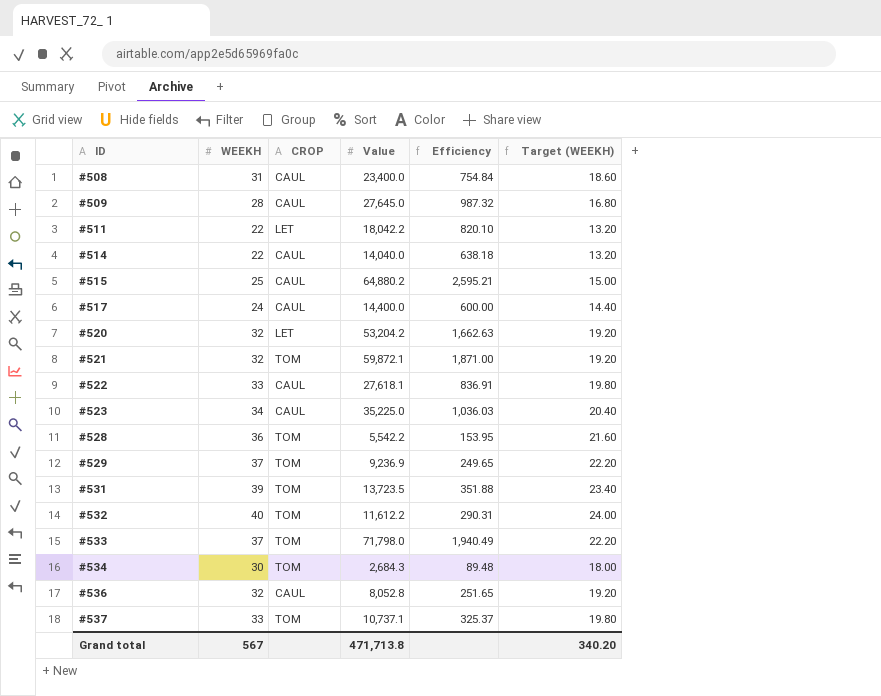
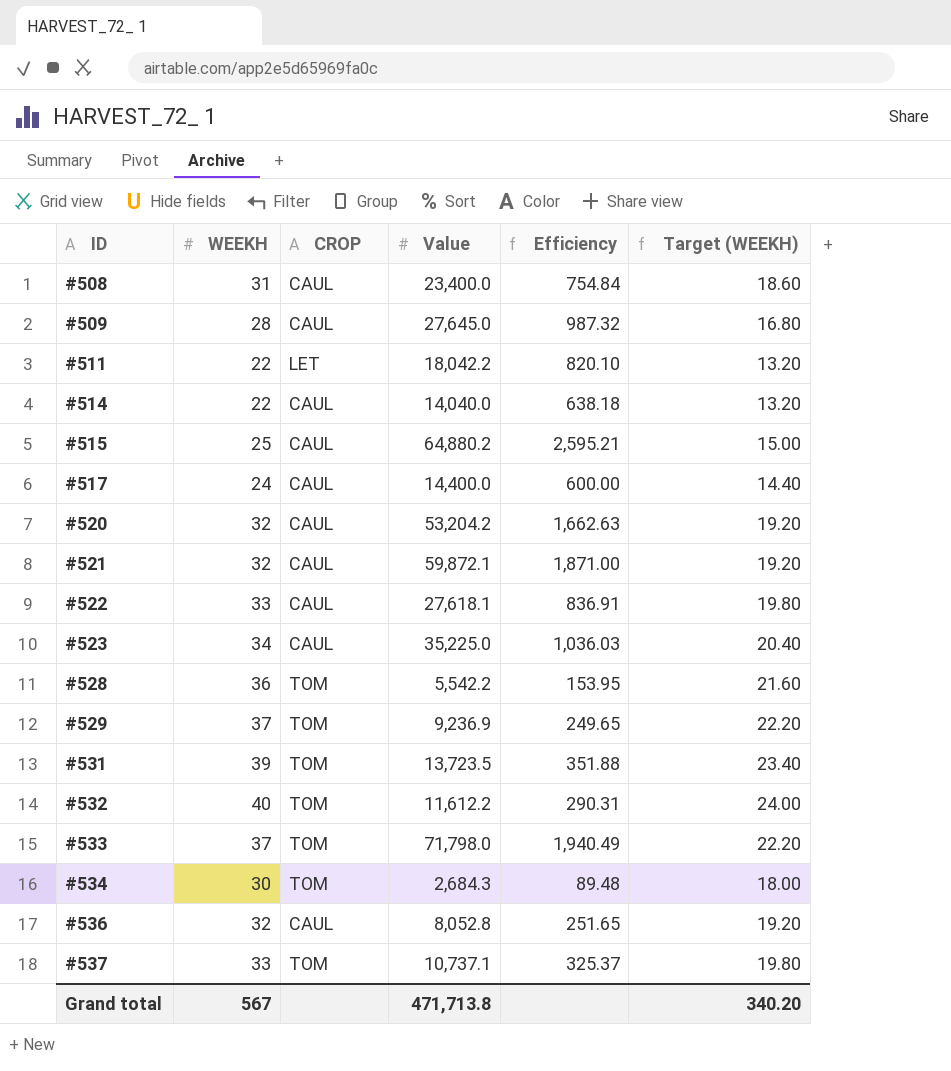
#520 | CROP: LET -> CAUL
#521 | CROP: TOM -> CAUL

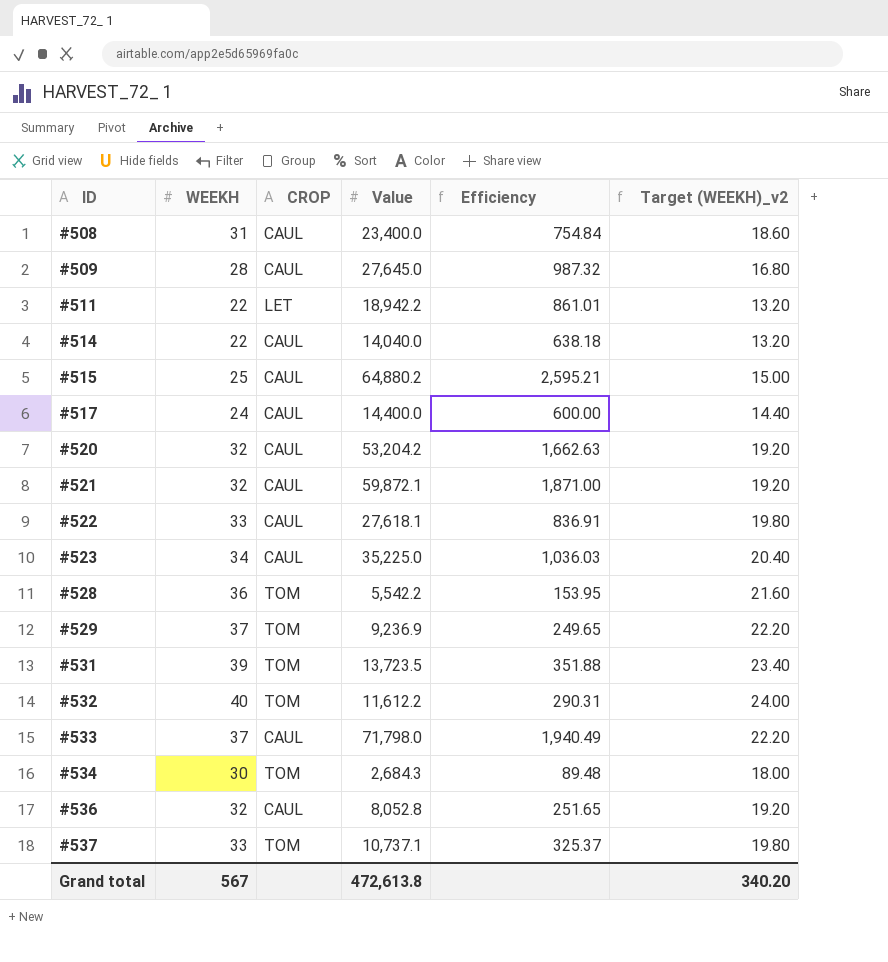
column name: Target (WEEKH) -> Target (WEEKH)_v2
#511 | Value: 18,042.2 -> 18,942.2
#511 | Efficiency: 820.10 -> 861.01
#533 | CROP: TOM -> CAUL
Grand total | Value: 471,713.8 -> 472,613.8

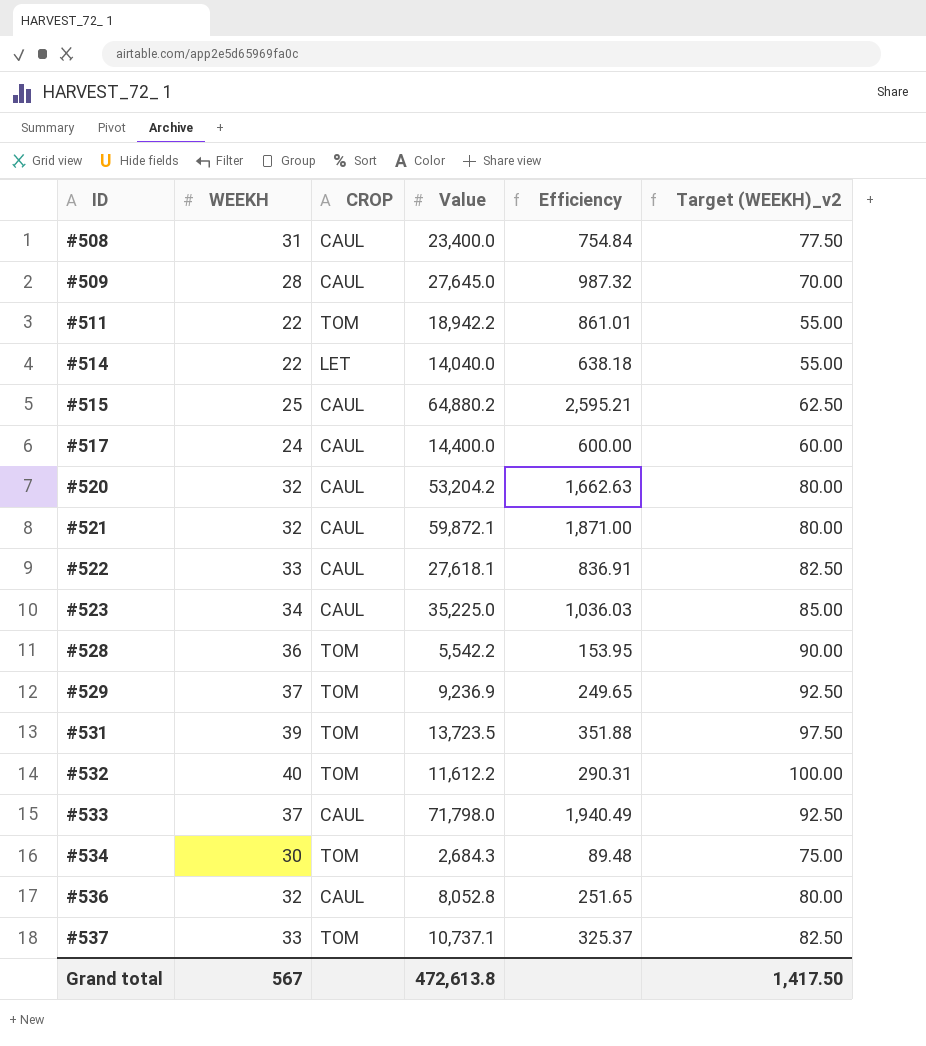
column Target (WEEKH)_v2 | formula: [WEEKH] * 0.6 -> [WEEKH] * 2.5
#511 | CROP: LET -> TOM
#514 | CROP: CAUL -> LET
Grand total | Target (WEEKH)_v2: 340.20 -> 1,417.50

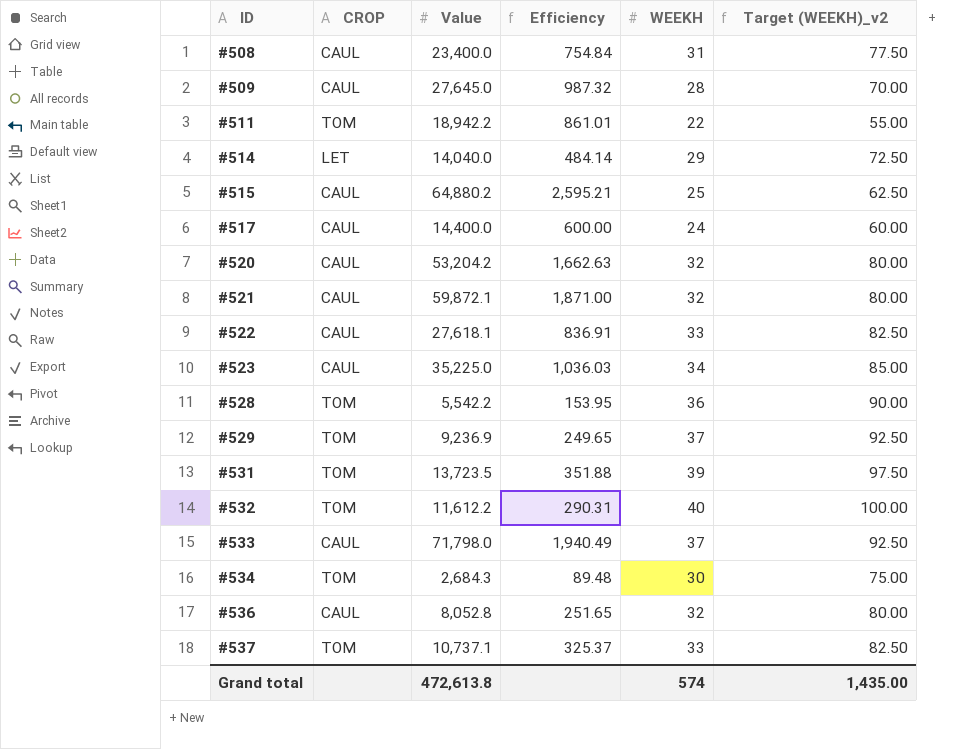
column WEEKH | position: 2 -> 5
#514 | Efficiency: 638.18 -> 484.14
#514 | WEEKH: 22 -> 29
#514 | Target (WEEKH)_v2: 55.00 -> 72.50
Grand total | WEEKH: 567 -> 574
Grand total | Target (WEEKH)_v2: 1,417.50 -> 1,435.00

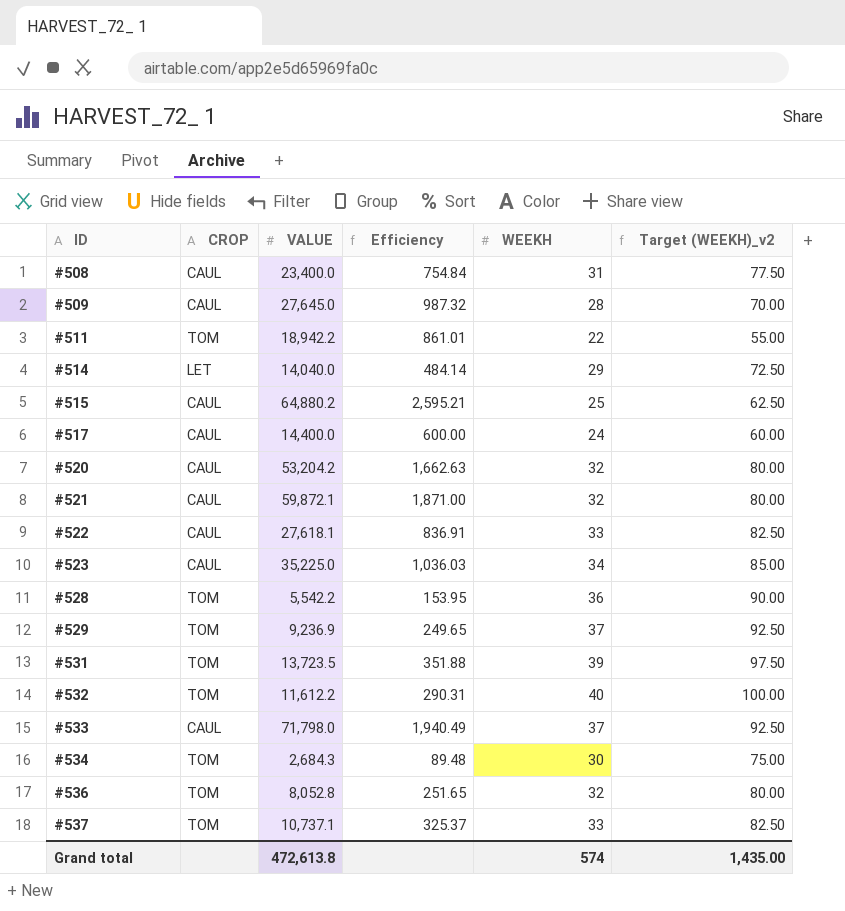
column name: Value -> VALUE
#536 | CROP: CAUL -> TOM

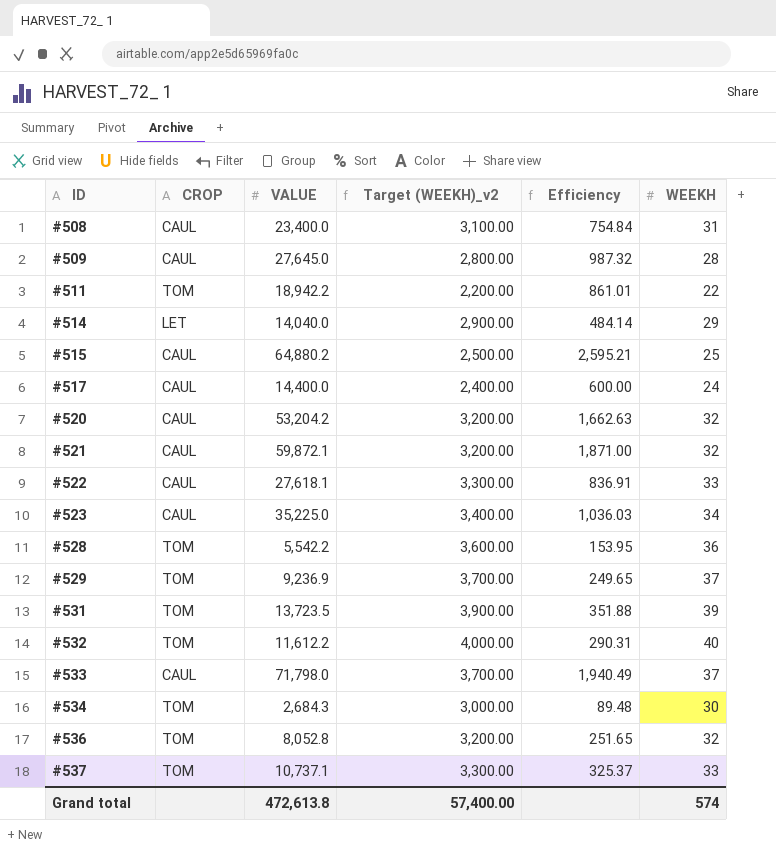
column Target (WEEKH)_v2 | formula: [WEEKH] * 2.5 -> [WEEKH] * 100
column Target (WEEKH)_v2 | position: 6 -> 4
Grand total | Target (WEEKH)_v2: 1,435.00 -> 57,400.00

